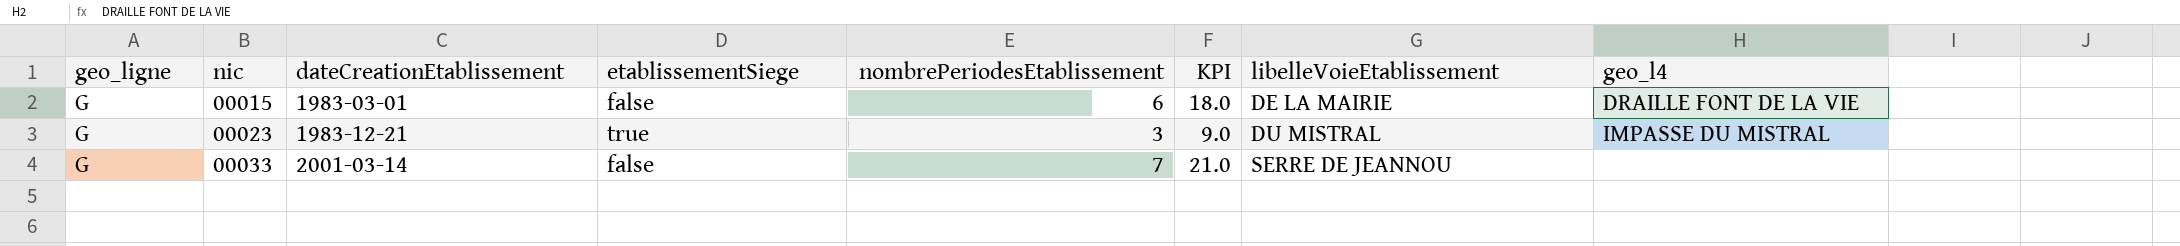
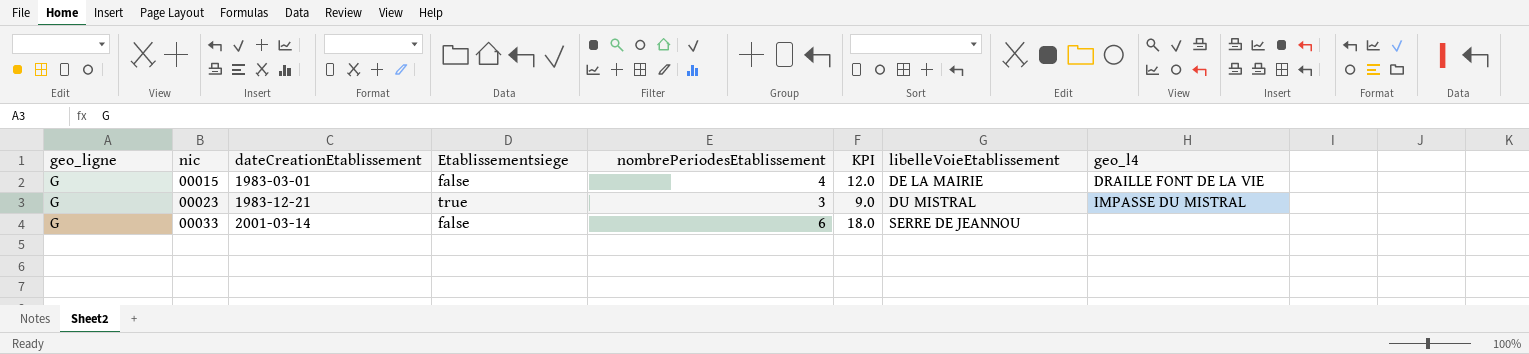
column name: etablissementSiege -> Etablissementsiege
00015 | nombrePeriodesEtablissement: 6 -> 4
00015 | KPI: 18.0 -> 12.0
00033 | nombrePeriodesEtablissement: 7 -> 6
00033 | KPI: 21.0 -> 18.0

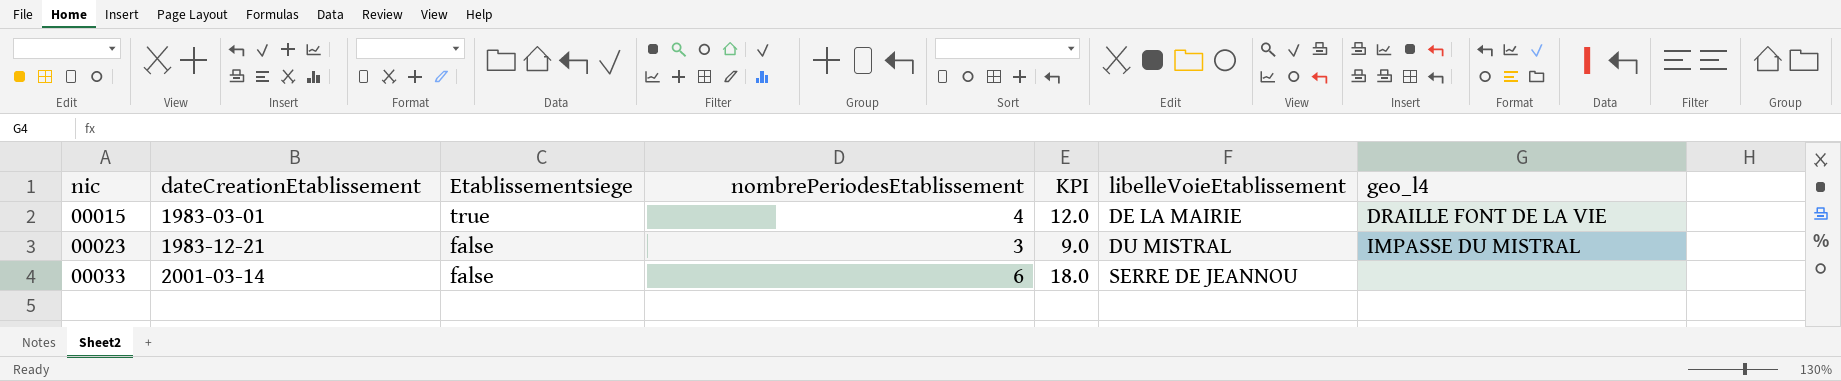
column geo_ligne | position: 1 -> none
00015 | Etablissementsiege: false -> true
00023 | Etablissementsiege: true -> false

